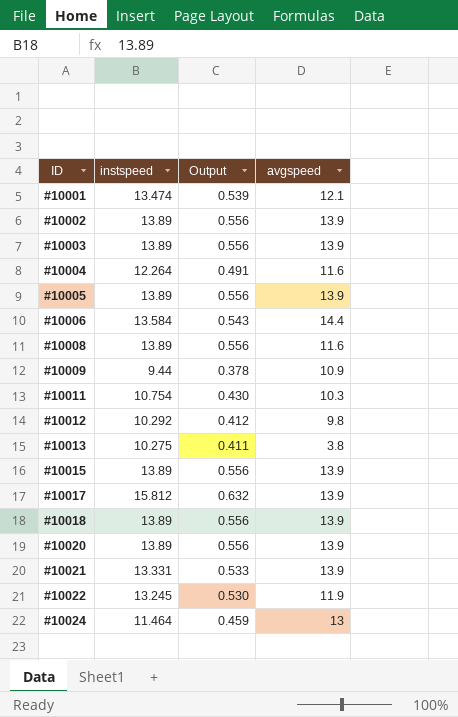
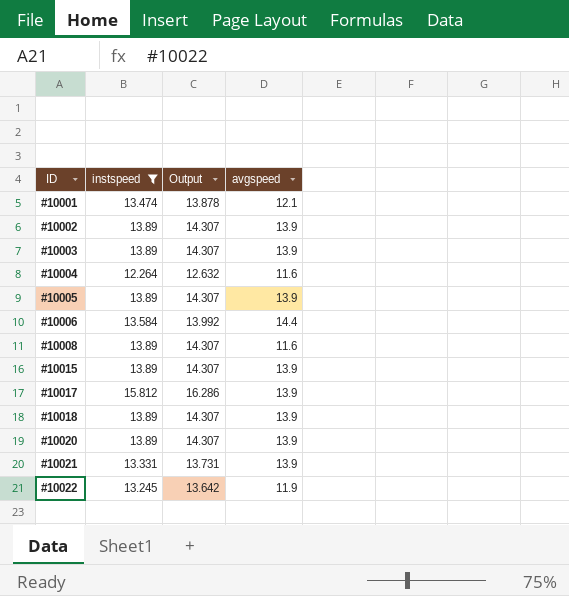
filter: none -> instspeed >= 12.264
column Output | formula: [instspeed] * 0.04 -> [instspeed] * 1.03

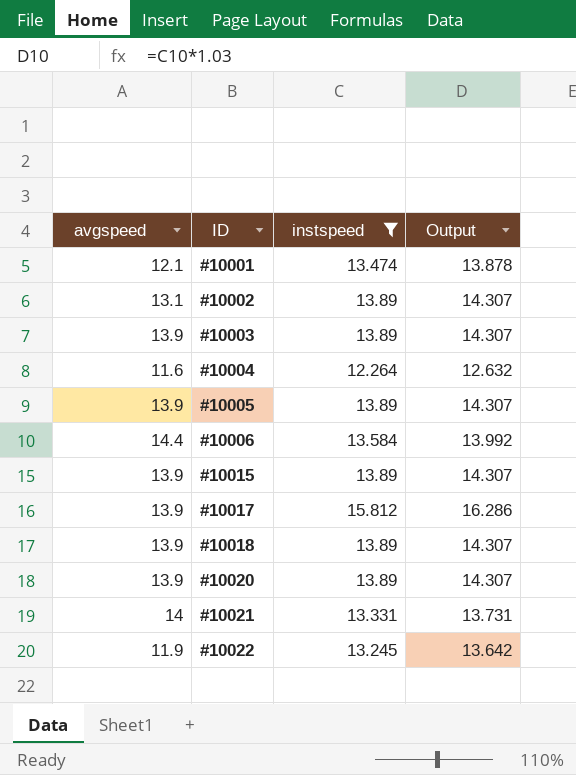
column avgspeed | position: 4 -> 1
row #10008: 13.89 | 14.307 | 11.6 -> none
#10002 | avgspeed: 13.9 -> 13.1
#10021 | avgspeed: 13.9 -> 14

